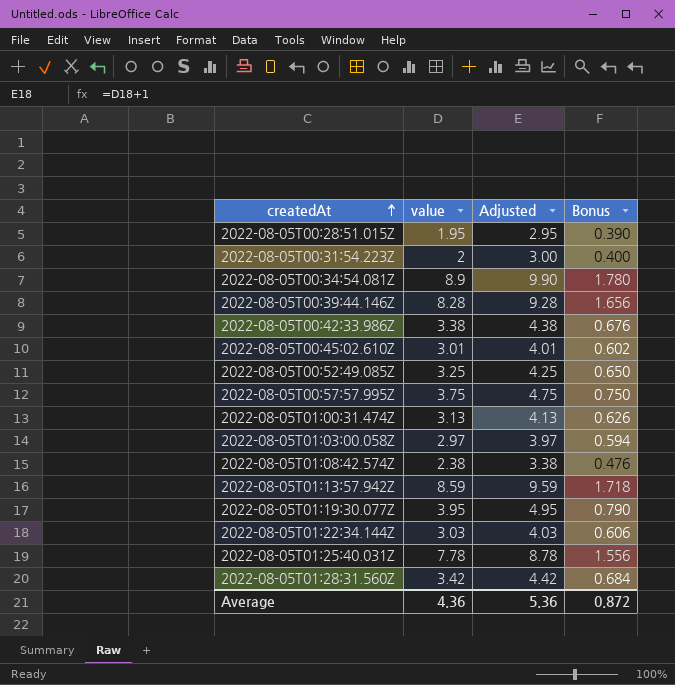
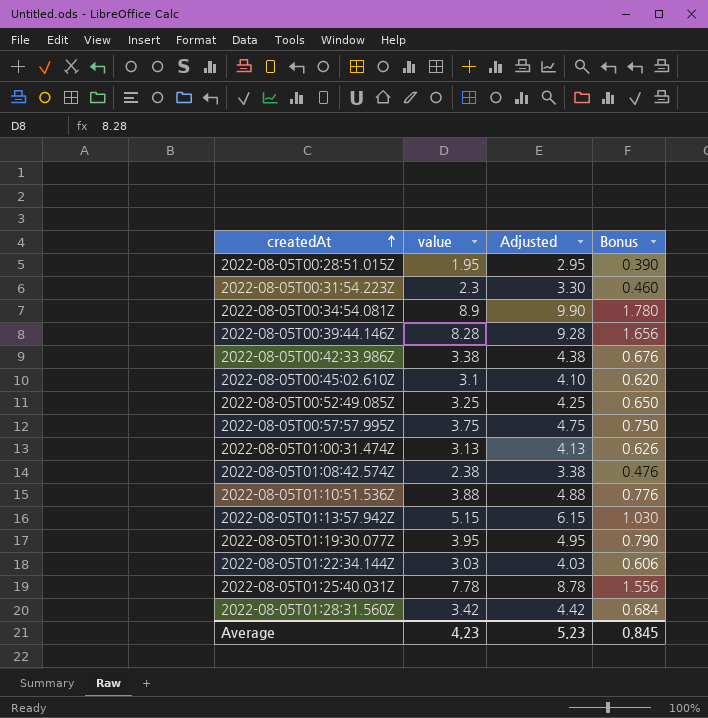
row 2022-08-05T01:03:00.058Z: 2.97 | 3.97 | 0.594 -> none
2022-08-05T00:31:54.223Z | value: 2 -> 2.3
2022-08-05T00:31:54.223Z | Adjusted: 3.00 -> 3.30
2022-08-05T00:31:54.223Z | Bonus: 0.400 -> 0.460
2022-08-05T00:45:02.610Z | value: 3.01 -> 3.1
2022-08-05T00:45:02.610Z | Adjusted: 4.01 -> 4.10
2022-08-05T00:45:02.610Z | Bonus: 0.602 -> 0.620
row 2022-08-05T01:10:51.536Z: none -> 3.88 | 4.88 | 0.776
2022-08-05T01:13:57.942Z | value: 8.59 -> 5.15
2022-08-05T01:13:57.942Z | Adjusted: 9.59 -> 6.15
2022-08-05T01:13:57.942Z | Bonus: 1.718 -> 1.030
Average | value: 4.36 -> 4.23
Average | Adjusted: 5.36 -> 5.23
Average | Bonus: 0.872 -> 0.845

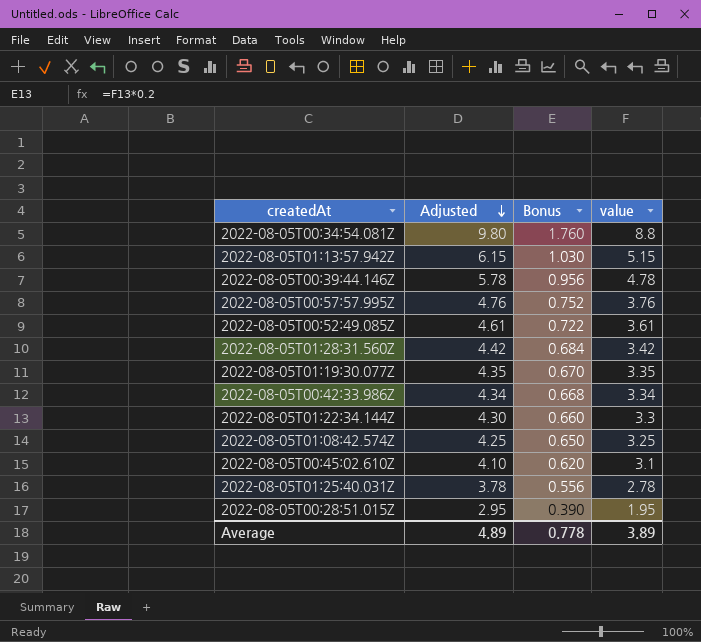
row order: createdAt ascending -> Adjusted descending
column value | position: 2 -> 4
row 2022-08-05T00:31:54.223Z: 2.3 | 3.30 | 0.460 -> none
row 2022-08-05T01:00:31.474Z: 3.13 | 4.13 | 0.626 -> none
row 2022-08-05T01:10:51.536Z: 3.88 | 4.88 | 0.776 -> none
2022-08-05T00:34:54.081Z | Adjusted: 9.90 -> 9.80
2022-08-05T00:34:54.081Z | Bonus: 1.780 -> 1.760
2022-08-05T00:34:54.081Z | value: 8.9 -> 8.8
2022-08-05T00:39:44.146Z | Adjusted: 9.28 -> 5.78
2022-08-05T00:39:44.146Z | Bonus: 1.656 -> 0.956
2022-08-05T00:39:44.146Z | value: 8.28 -> 4.78
2022-08-05T00:57:57.995Z | Adjusted: 4.75 -> 4.76
2022-08-05T00:57:57.995Z | Bonus: 0.750 -> 0.752
2022-08-05T00:57:57.995Z | value: 3.75 -> 3.76
2022-08-05T00:52:49.085Z | Adjusted: 4.25 -> 4.61
2022-08-05T00:52:49.085Z | Bonus: 0.650 -> 0.722
2022-08-05T00:52:49.085Z | value: 3.25 -> 3.61
2022-08-05T01:19:30.077Z | Adjusted: 4.95 -> 4.35
2022-08-05T01:19:30.077Z | Bonus: 0.790 -> 0.670
2022-08-05T01:19:30.077Z | value: 3.95 -> 3.35
2022-08-05T00:42:33.986Z | Adjusted: 4.38 -> 4.34
2022-08-05T00:42:33.986Z | Bonus: 0.676 -> 0.668
2022-08-05T00:42:33.986Z | value: 3.38 -> 3.34
2022-08-05T01:22:34.144Z | Adjusted: 4.03 -> 4.30
2022-08-05T01:22:34.144Z | Bonus: 0.606 -> 0.660
2022-08-05T01:22:34.144Z | value: 3.03 -> 3.3
2022-08-05T01:08:42.574Z | Adjusted: 3.38 -> 4.25
2022-08-05T01:08:42.574Z | Bonus: 0.476 -> 0.650
2022-08-05T01:08:42.574Z | value: 2.38 -> 3.25
2022-08-05T01:25:40.031Z | Adjusted: 8.78 -> 3.78
2022-08-05T01:25:40.031Z | Bonus: 1.556 -> 0.556
2022-08-05T01:25:40.031Z | value: 7.78 -> 2.78
Average | Adjusted: 5.23 -> 4.89
Average | Bonus: 0.845 -> 0.778
Average | value: 4.23 -> 3.89

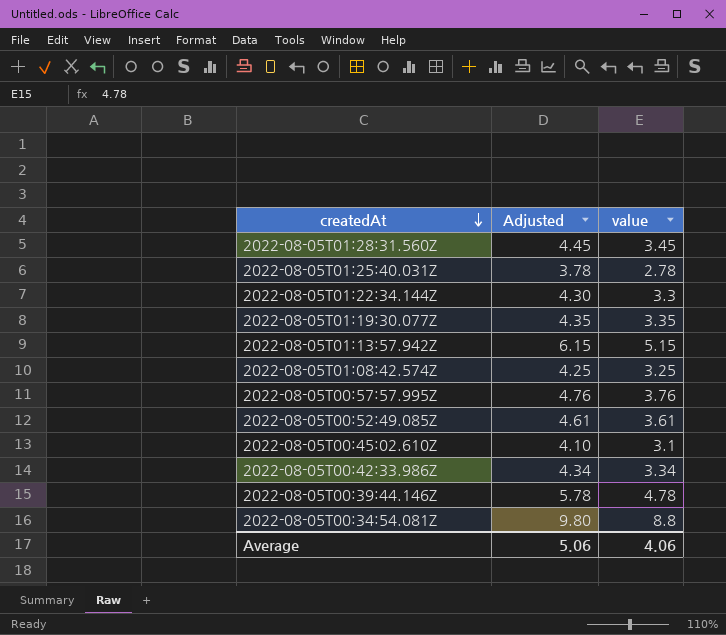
row order: Adjusted descending -> createdAt descending
column Bonus | formula: [value] * 0.2 -> none
row 2022-08-05T00:28:51.015Z: 2.95 | 0.390 | 1.95 -> none
2022-08-05T01:28:31.560Z | Adjusted: 4.42 -> 4.45
2022-08-05T01:28:31.560Z | value: 3.42 -> 3.45
Average | Adjusted: 4.89 -> 5.06
Average | value: 3.89 -> 4.06

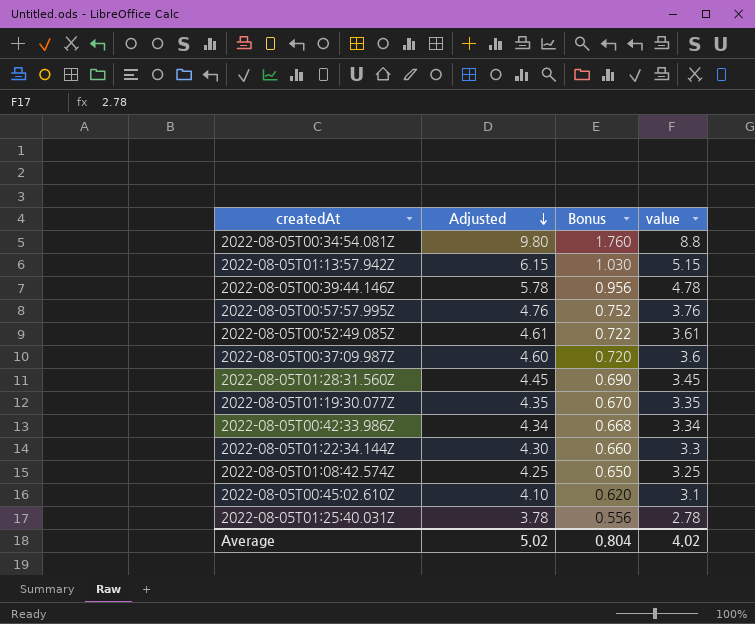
row order: createdAt descending -> Adjusted descending
column Bonus | formula: none -> [value] * 0.2
row 2022-08-05T00:37:09.987Z: none -> 4.60 | 0.720 | 3.6
Average | Adjusted: 5.06 -> 5.02
Average | value: 4.06 -> 4.02

